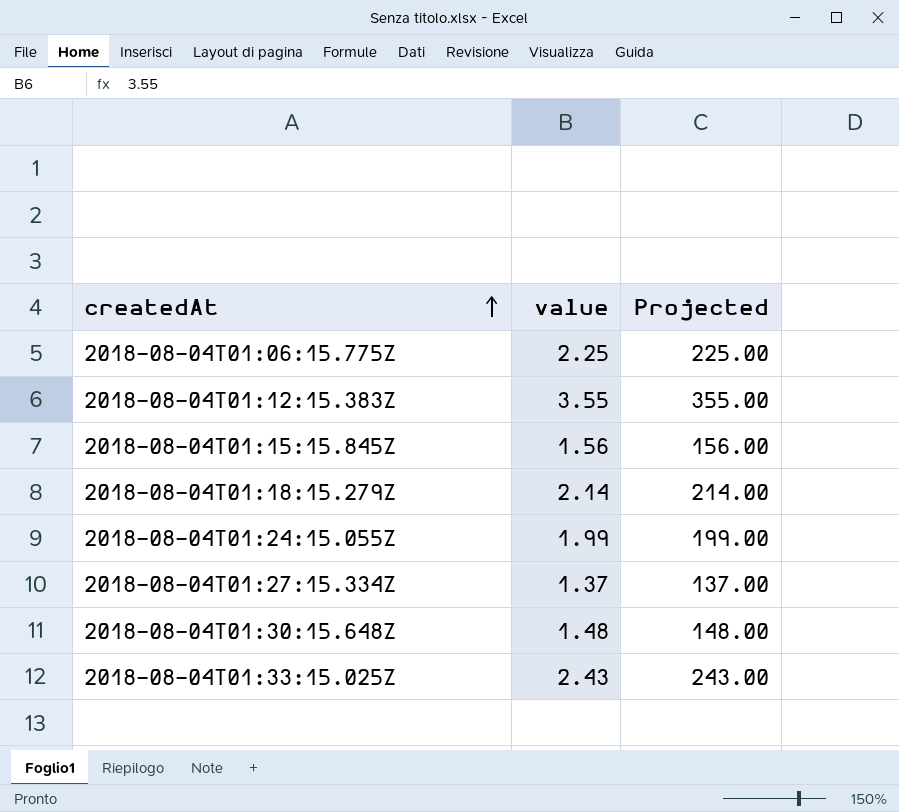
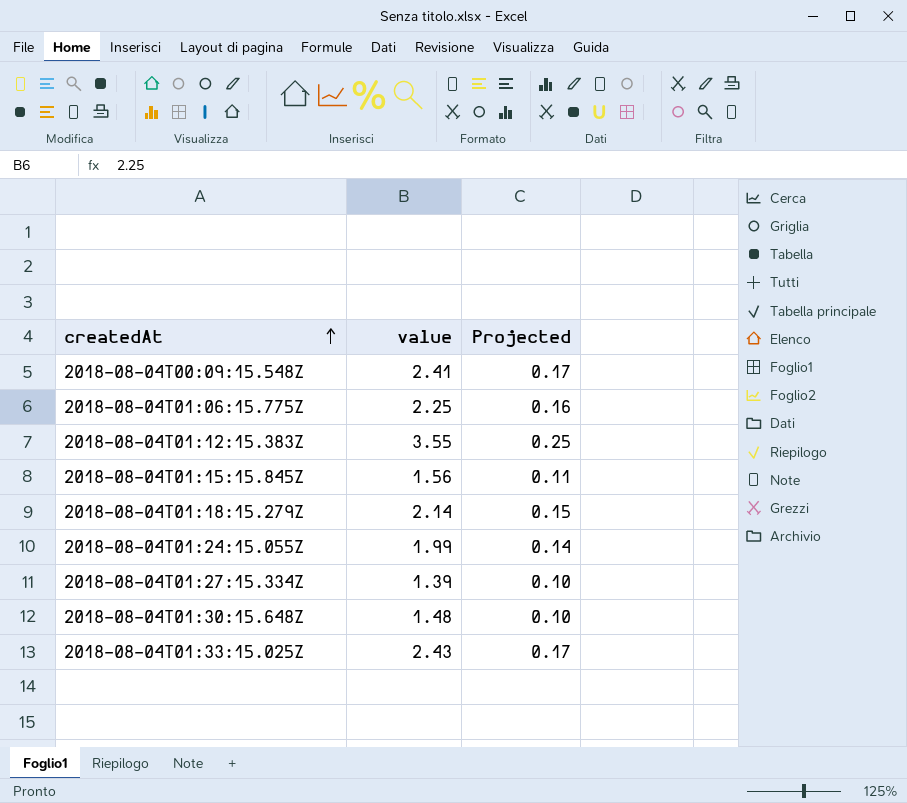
column Projected | formula: [value] * 100 -> [value] * 0.07
row 2018-08-04T00:09:15.548Z: none -> 2.41 | 0.17
2018-08-04T01:27:15.334Z | value: 1.37 -> 1.39

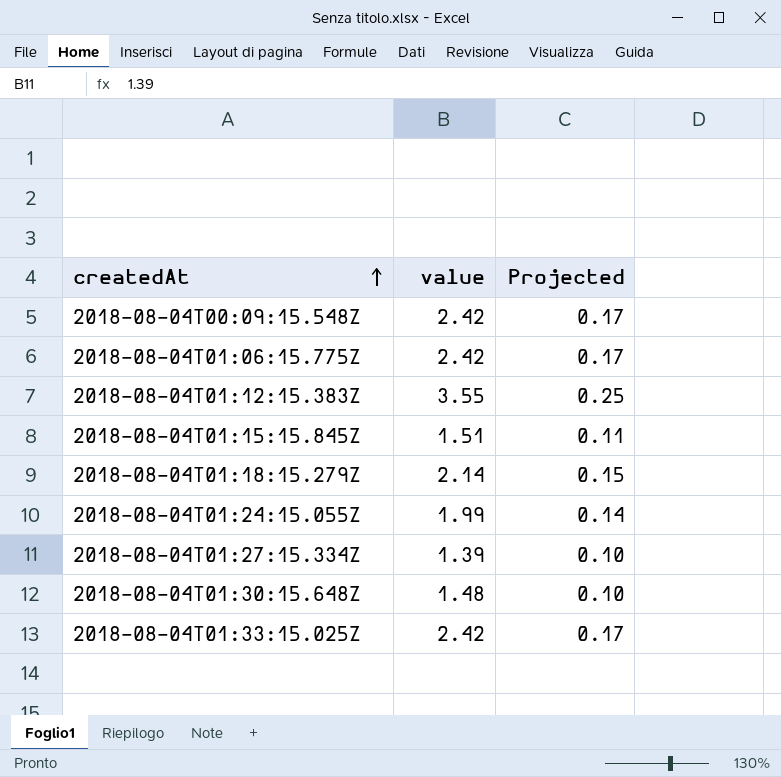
2018-08-04T00:09:15.548Z | value: 2.41 -> 2.42
2018-08-04T01:06:15.775Z | value: 2.25 -> 2.42
2018-08-04T01:06:15.775Z | Projected: 0.16 -> 0.17
2018-08-04T01:15:15.845Z | value: 1.56 -> 1.51
2018-08-04T01:33:15.025Z | value: 2.43 -> 2.42

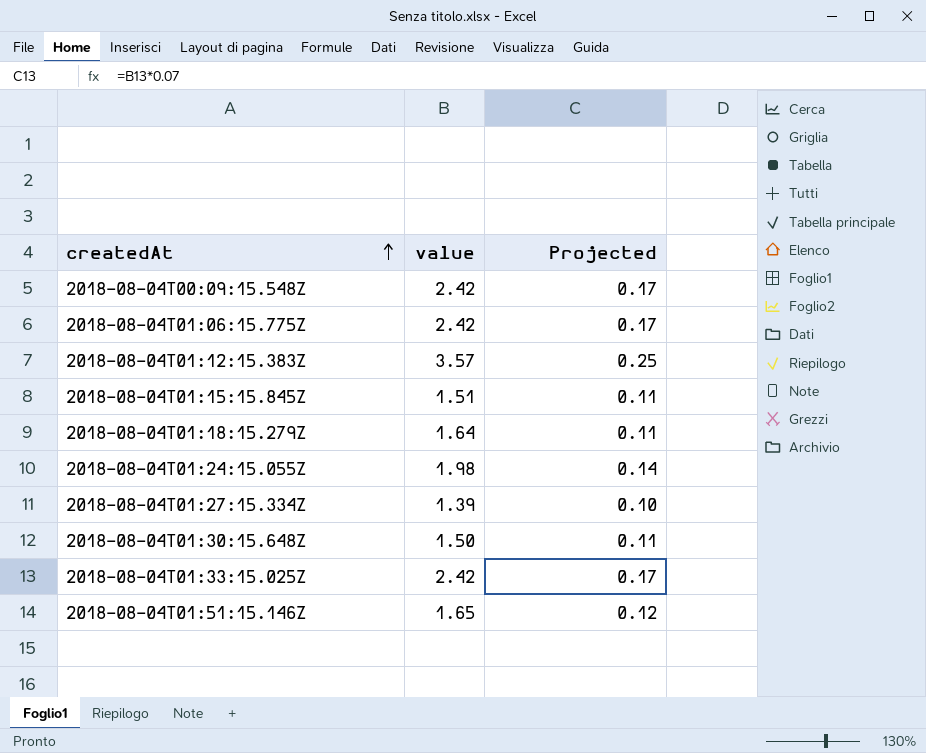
2018-08-04T01:12:15.383Z | value: 3.55 -> 3.57
2018-08-04T01:18:15.279Z | value: 2.14 -> 1.64
2018-08-04T01:18:15.279Z | Projected: 0.15 -> 0.11
2018-08-04T01:24:15.055Z | value: 1.99 -> 1.98
2018-08-04T01:30:15.648Z | value: 1.48 -> 1.50
2018-08-04T01:30:15.648Z | Projected: 0.10 -> 0.11
row 2018-08-04T01:51:15.146Z: none -> 1.65 | 0.12

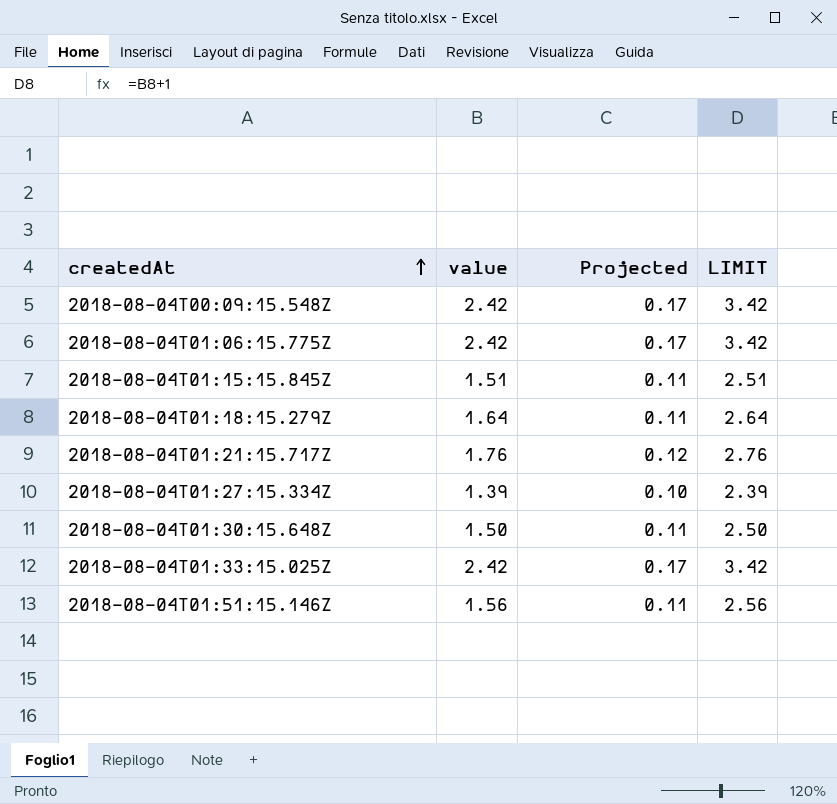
column LIMIT | formula: none -> [value] + 1
row 2018-08-04T01:12:15.383Z: 3.57 | 0.25 -> none
row 2018-08-04T01:24:15.055Z: 1.98 | 0.14 -> none
row 2018-08-04T01:21:15.717Z: none -> 1.76 | 0.12 | 2.76
2018-08-04T01:51:15.146Z | value: 1.65 -> 1.56
2018-08-04T01:51:15.146Z | Projected: 0.12 -> 0.11

